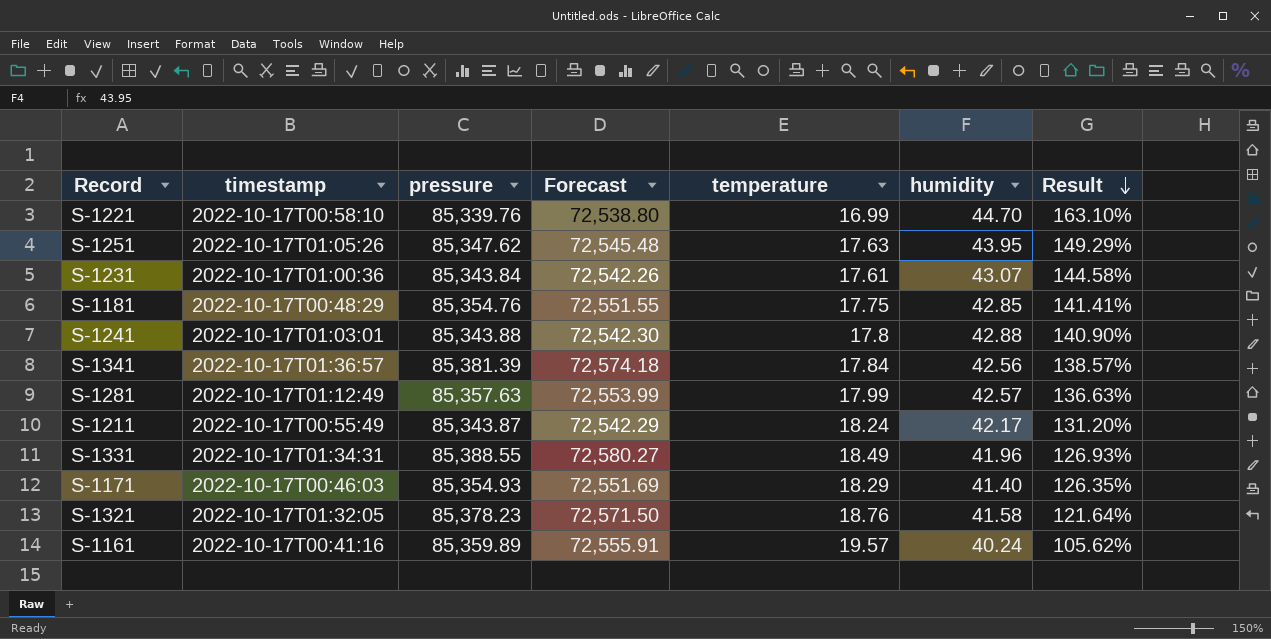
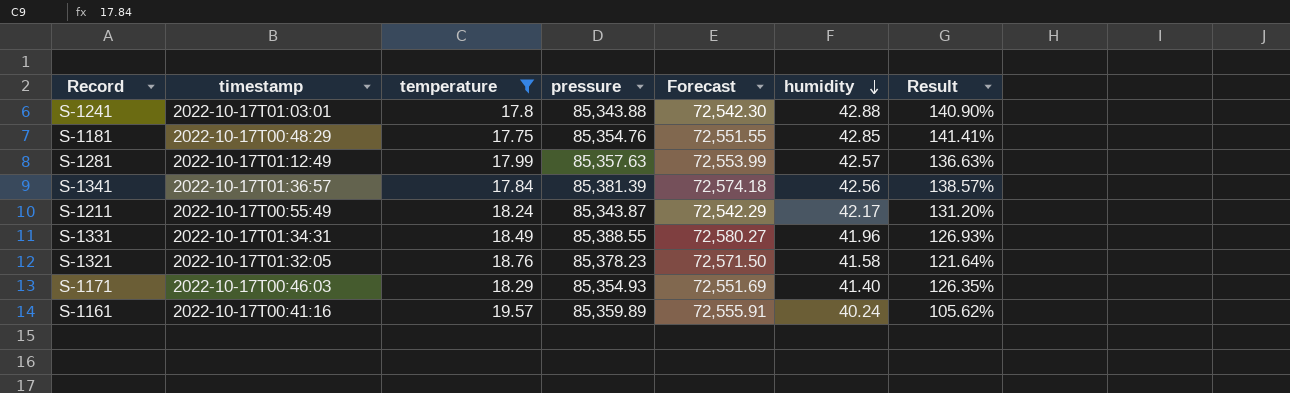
filter: none -> temperature >= 17.75
row order: Result descending -> humidity descending
column temperature | position: 5 -> 3

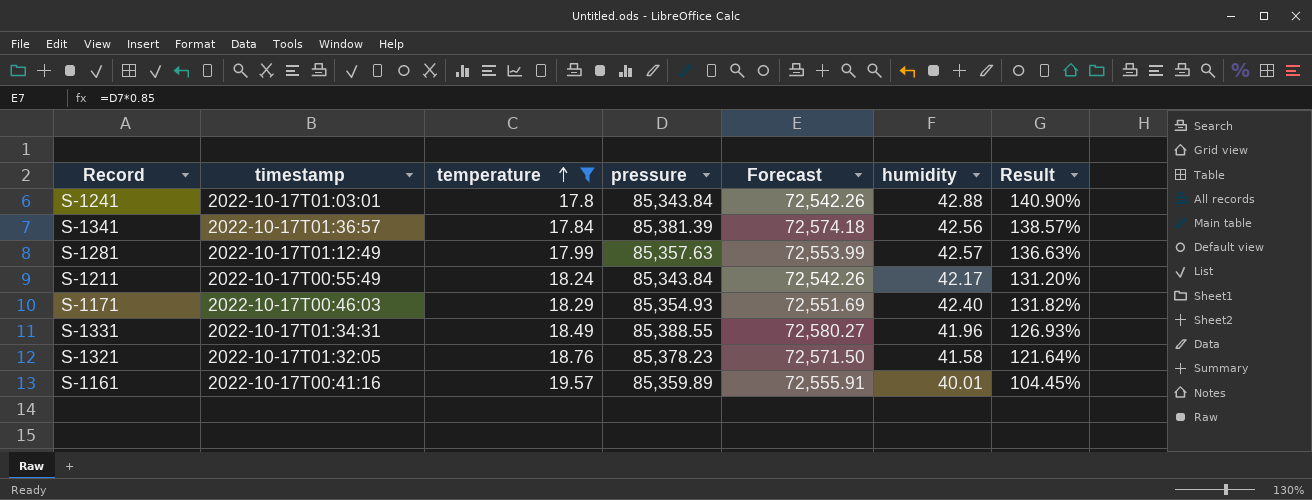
row order: humidity descending -> temperature ascending
row S-1181: 2022-10-17T00:48:29 | 17.75 | 85,354.76 | 72,551.55 | 42.85 | 141.41% -> none
S-1241 | pressure: 85,343.88 -> 85,343.84
S-1241 | Forecast: 72,542.30 -> 72,542.26
S-1211 | pressure: 85,343.87 -> 85,343.84
S-1211 | Forecast: 72,542.29 -> 72,542.26
S-1171 | humidity: 41.40 -> 42.40
S-1171 | Result: 126.35% -> 131.82%
S-1161 | humidity: 40.24 -> 40.01
S-1161 | Result: 105.62% -> 104.45%

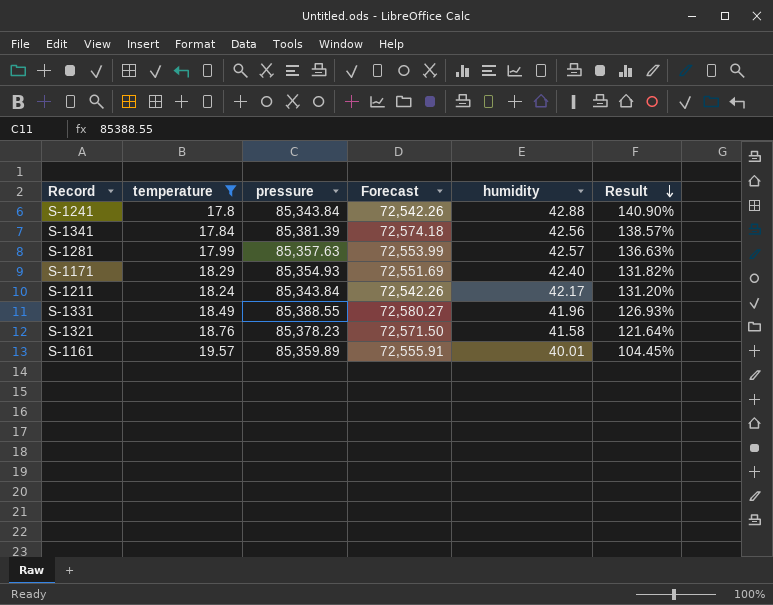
row order: temperature ascending -> Result descending
column timestamp | position: 2 -> none

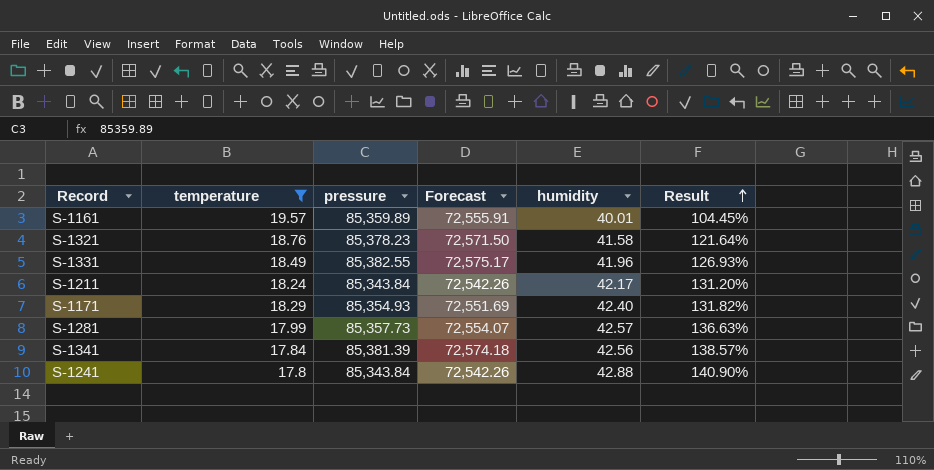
row order: Result descending -> Result ascending
S-1331 | pressure: 85,388.55 -> 85,382.55
S-1331 | Forecast: 72,580.27 -> 72,575.17
S-1281 | pressure: 85,357.63 -> 85,357.73
S-1281 | Forecast: 72,553.99 -> 72,554.07

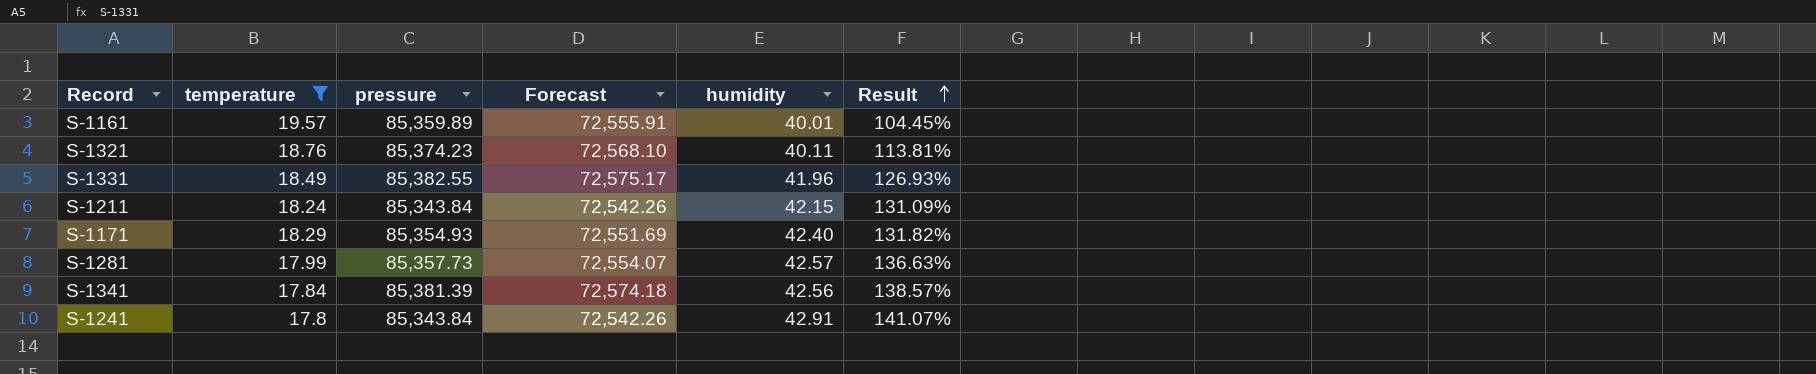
S-1321 | pressure: 85,378.23 -> 85,374.23
S-1321 | Forecast: 72,571.50 -> 72,568.10
S-1321 | humidity: 41.58 -> 40.11
S-1321 | Result: 121.64% -> 113.81%
S-1211 | humidity: 42.17 -> 42.15
S-1211 | Result: 131.20% -> 131.09%
S-1241 | humidity: 42.88 -> 42.91
S-1241 | Result: 140.90% -> 141.07%

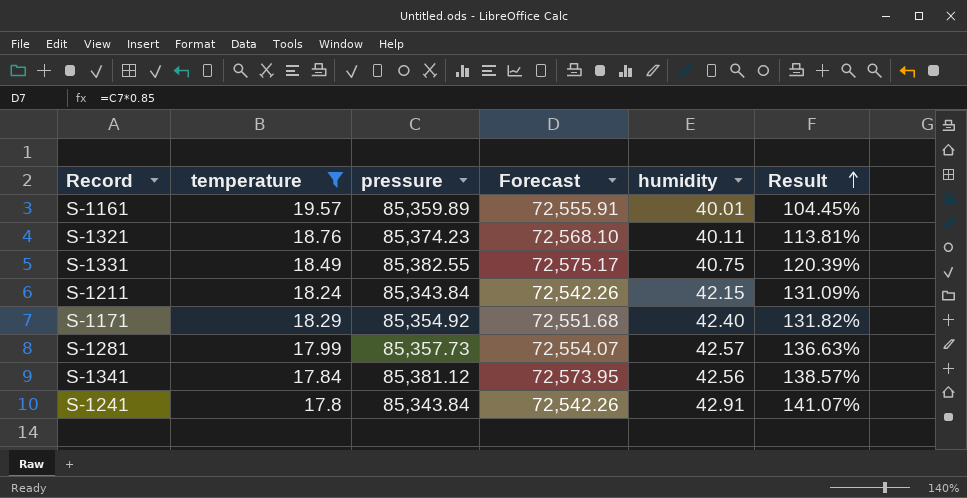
S-1331 | humidity: 41.96 -> 40.75
S-1331 | Result: 126.93% -> 120.39%
S-1171 | pressure: 85,354.93 -> 85,354.92
S-1171 | Forecast: 72,551.69 -> 72,551.68
S-1341 | pressure: 85,381.39 -> 85,381.12
S-1341 | Forecast: 72,574.18 -> 72,573.95

